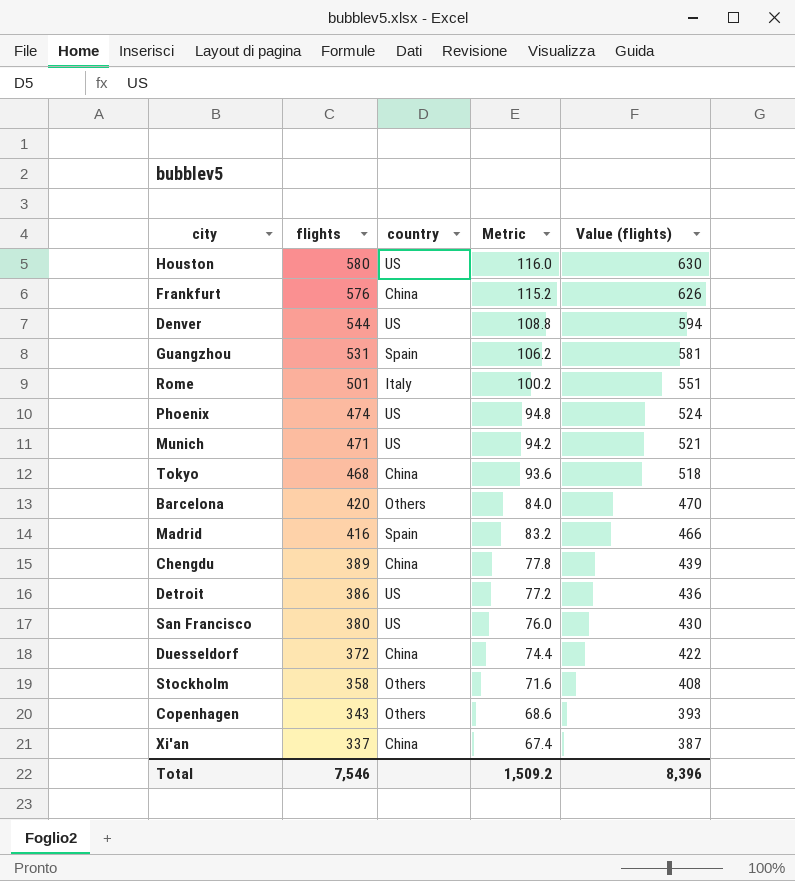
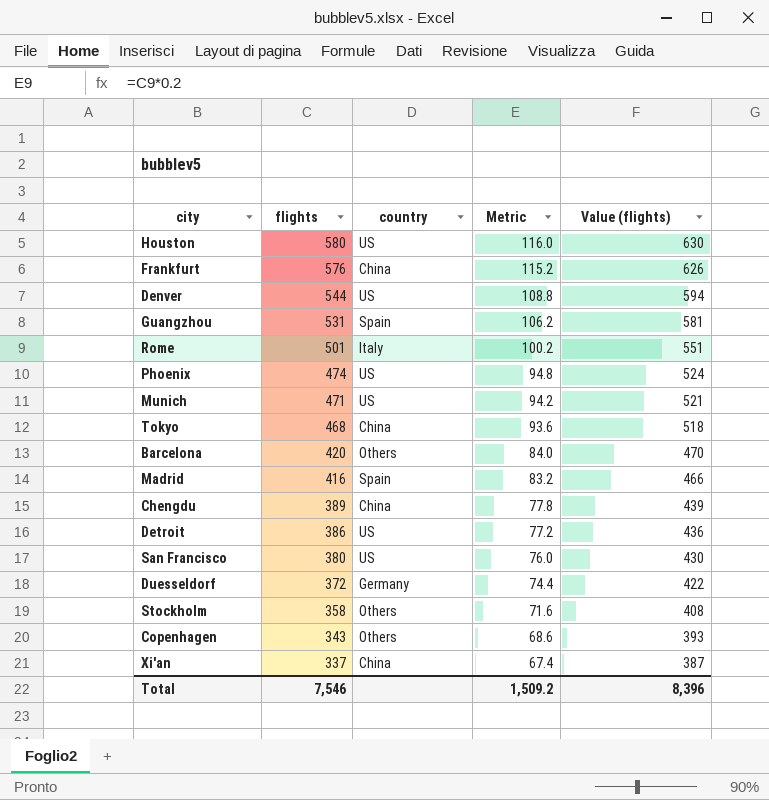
Duesseldorf | country: China -> Germany

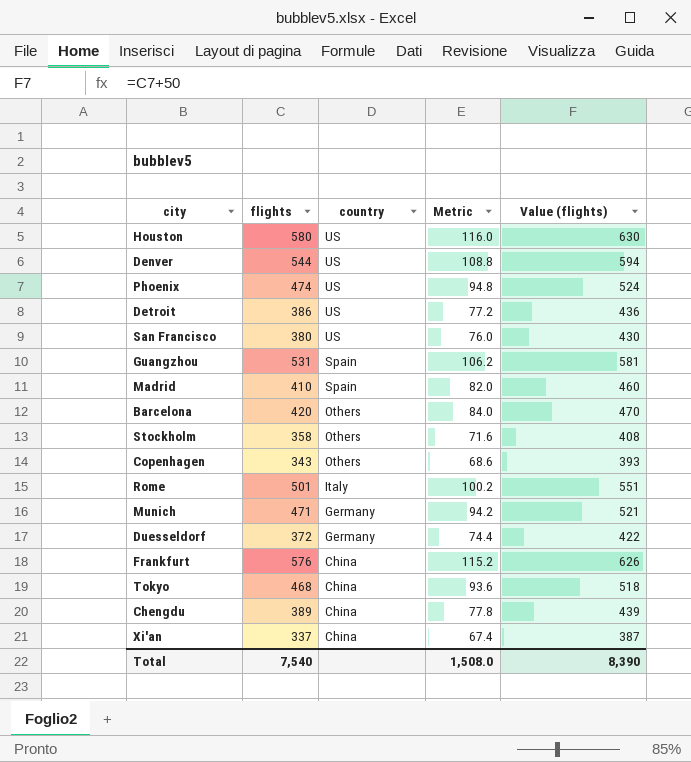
row order: flights descending -> country descending
Madrid | flights: 416 -> 410
Madrid | Metric: 83.2 -> 82.0
Madrid | Value (flights): 466 -> 460
Munich | country: US -> Germany
Total | flights: 7,546 -> 7,540
Total | Metric: 1,509.2 -> 1,508.0
Total | Value (flights): 8,396 -> 8,390

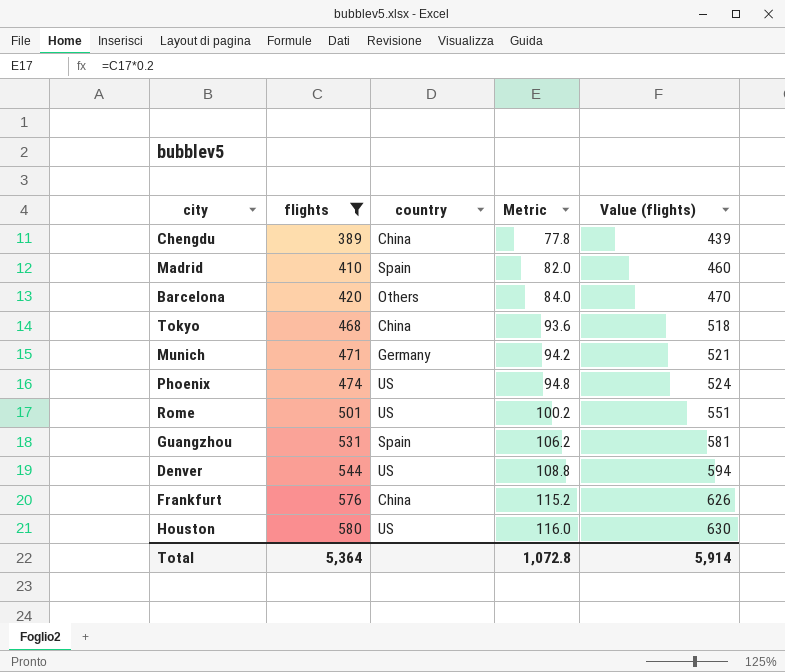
filter: none -> flights >= 389
row order: country descending -> flights ascending
Rome | country: Italy -> US
Total | flights: 7,540 -> 5,364
Total | Metric: 1,508.0 -> 1,072.8
Total | Value (flights): 8,390 -> 5,914

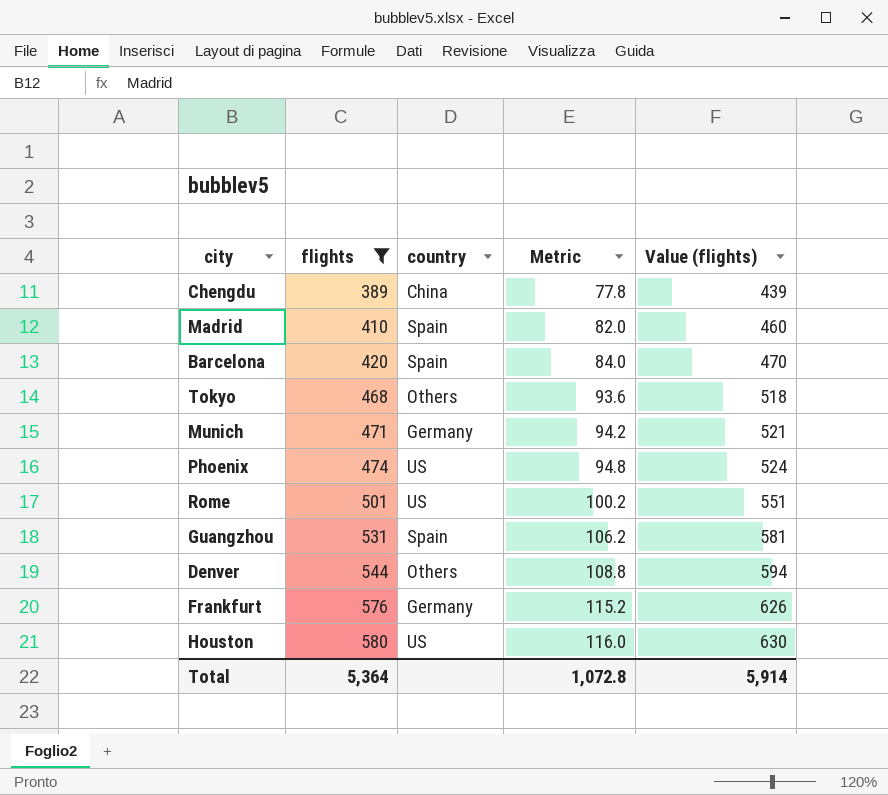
Barcelona | country: Others -> Spain
Tokyo | country: China -> Others
Denver | country: US -> Others
Frankfurt | country: China -> Germany

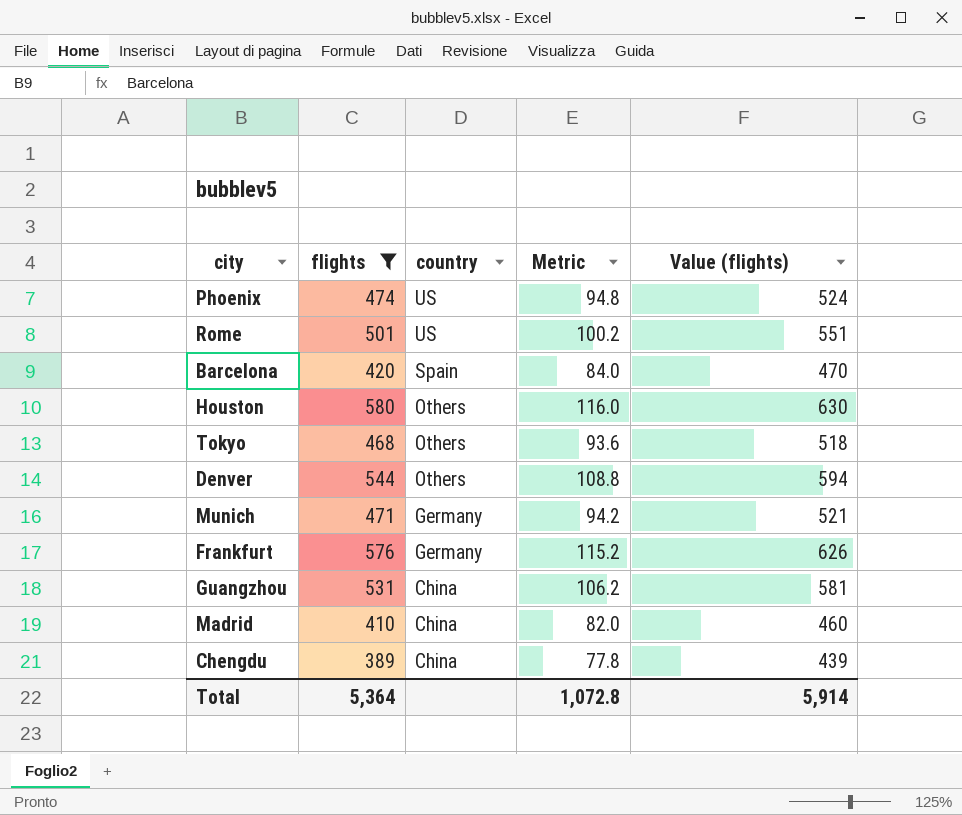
row order: flights ascending -> country descending
Houston | country: US -> Others
Guangzhou | country: Spain -> China
Madrid | country: Spain -> China

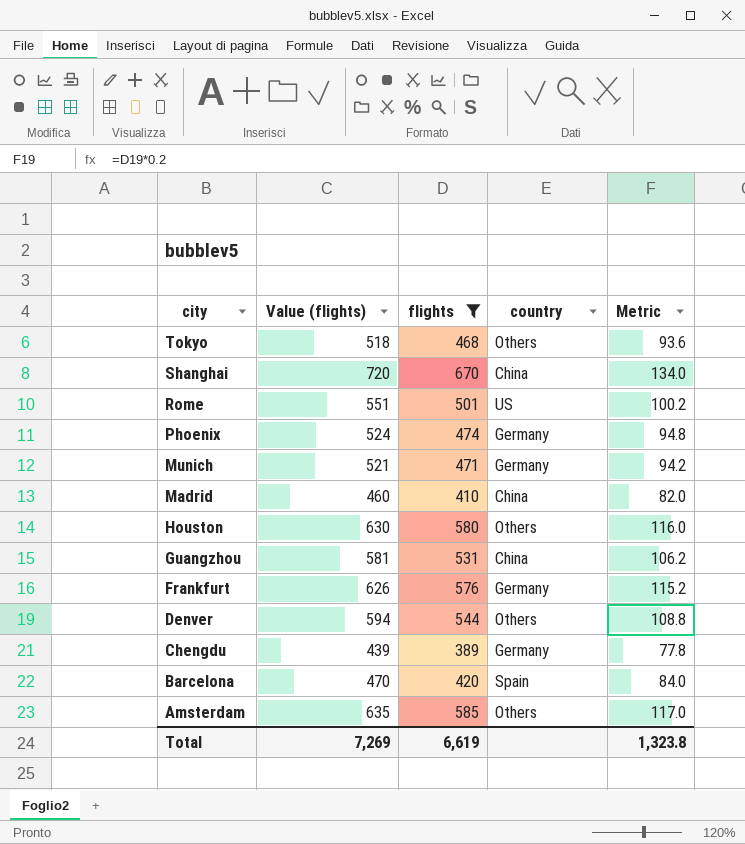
row order: country descending -> city descending
column Value (flights) | position: 5 -> 2
row Shanghai: none -> 720 | 670 | China | 134.0
Phoenix | country: US -> Germany
Chengdu | country: China -> Germany
row Amsterdam: none -> 635 | 585 | Others | 117.0
Total | Value (flights): 5,914 -> 7,269
Total | flights: 5,364 -> 6,619
Total | Metric: 1,072.8 -> 1,323.8

